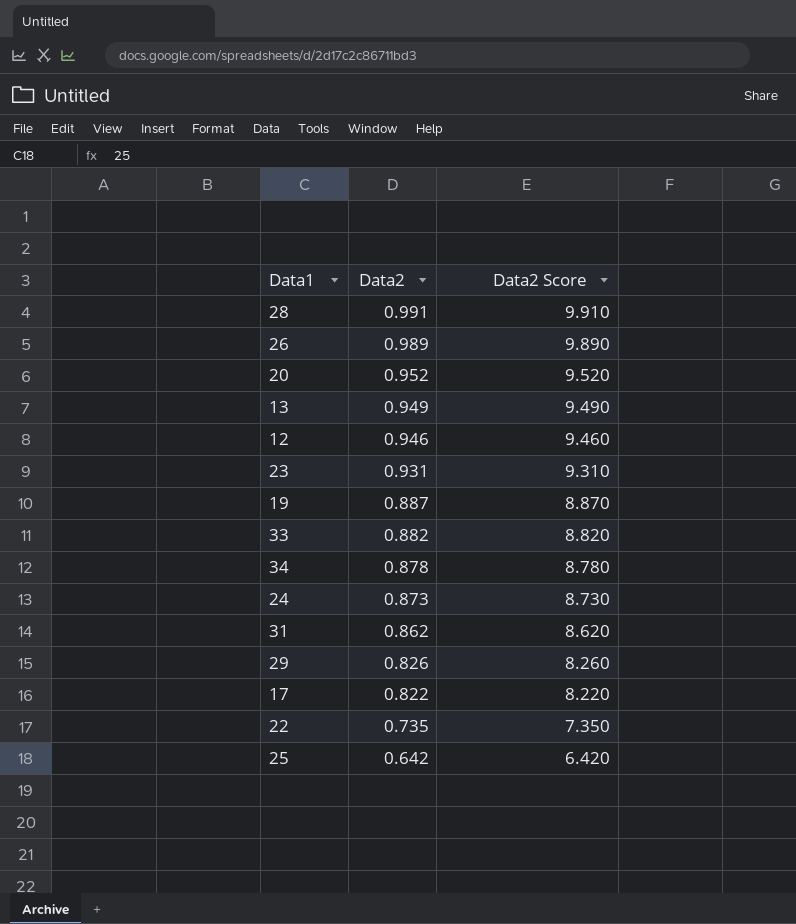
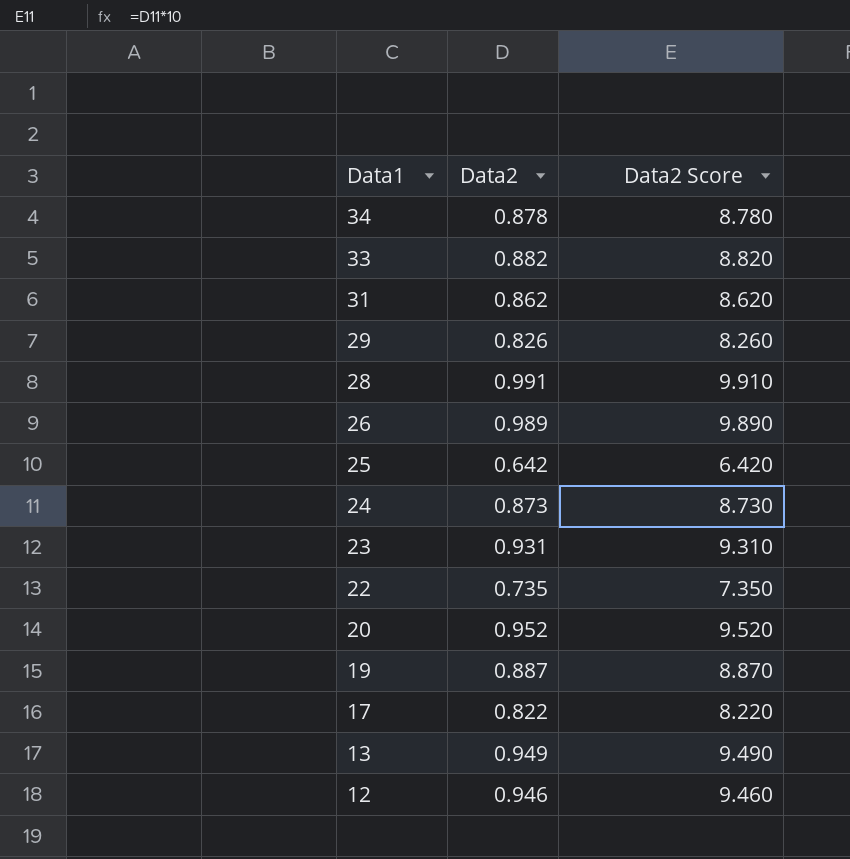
row order: Data2 descending -> Data1 descending

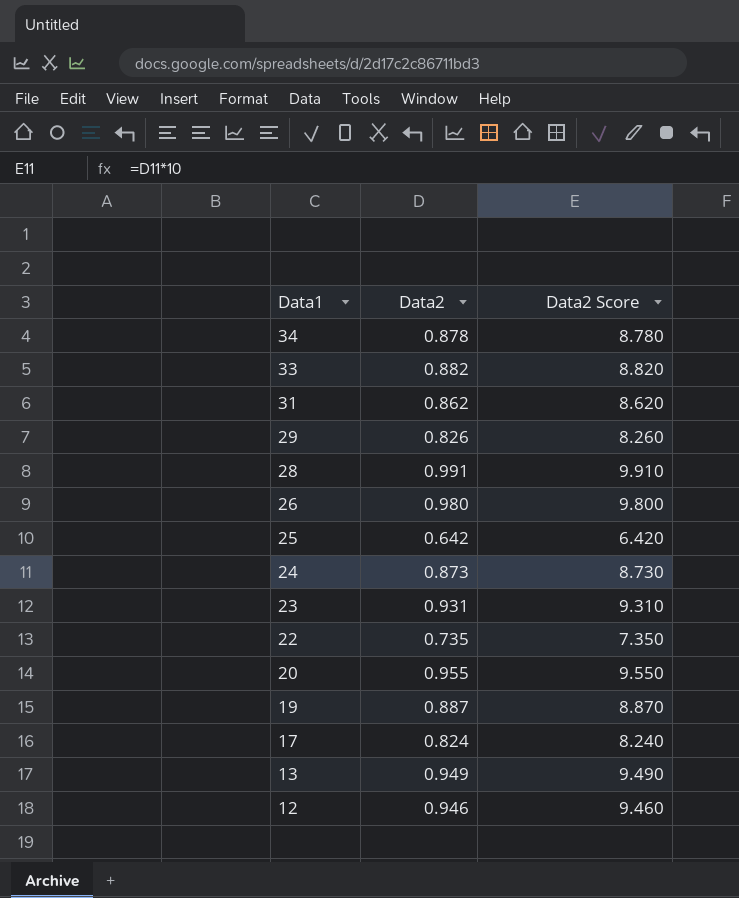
26 | Data2: 0.989 -> 0.980
26 | Data2 Score: 9.890 -> 9.800
20 | Data2: 0.952 -> 0.955
20 | Data2 Score: 9.520 -> 9.550
17 | Data2: 0.822 -> 0.824
17 | Data2 Score: 8.220 -> 8.240

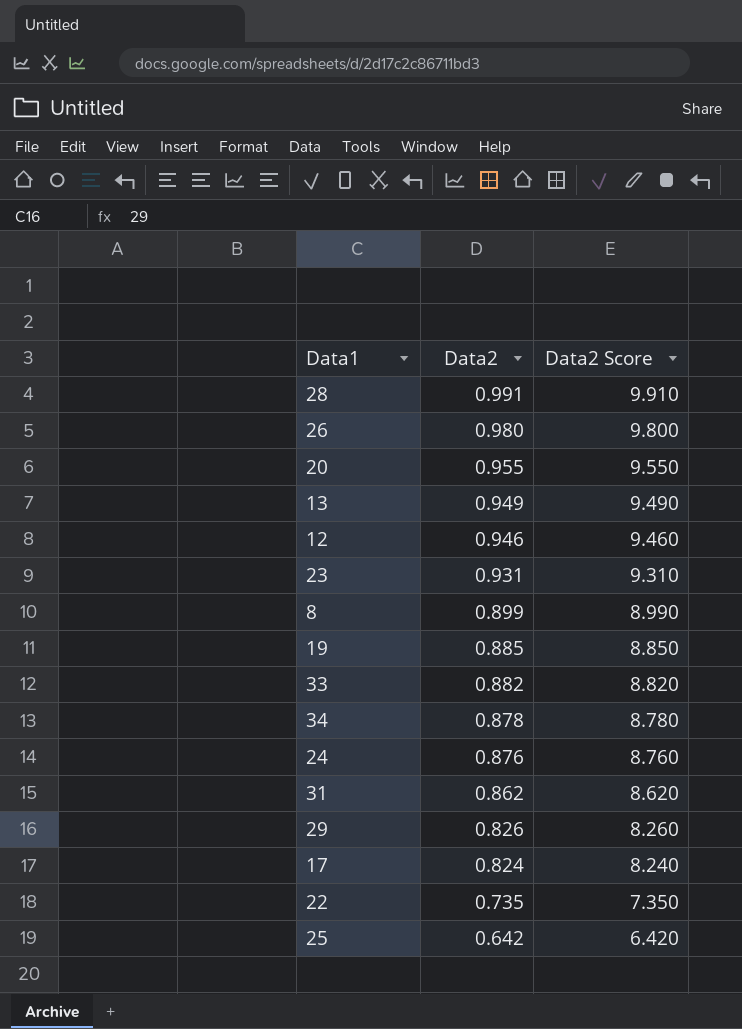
row order: Data1 descending -> Data2 descending
row 8: none -> 0.899 | 8.990
19 | Data2: 0.887 -> 0.885
19 | Data2 Score: 8.870 -> 8.850
24 | Data2: 0.873 -> 0.876
24 | Data2 Score: 8.730 -> 8.760

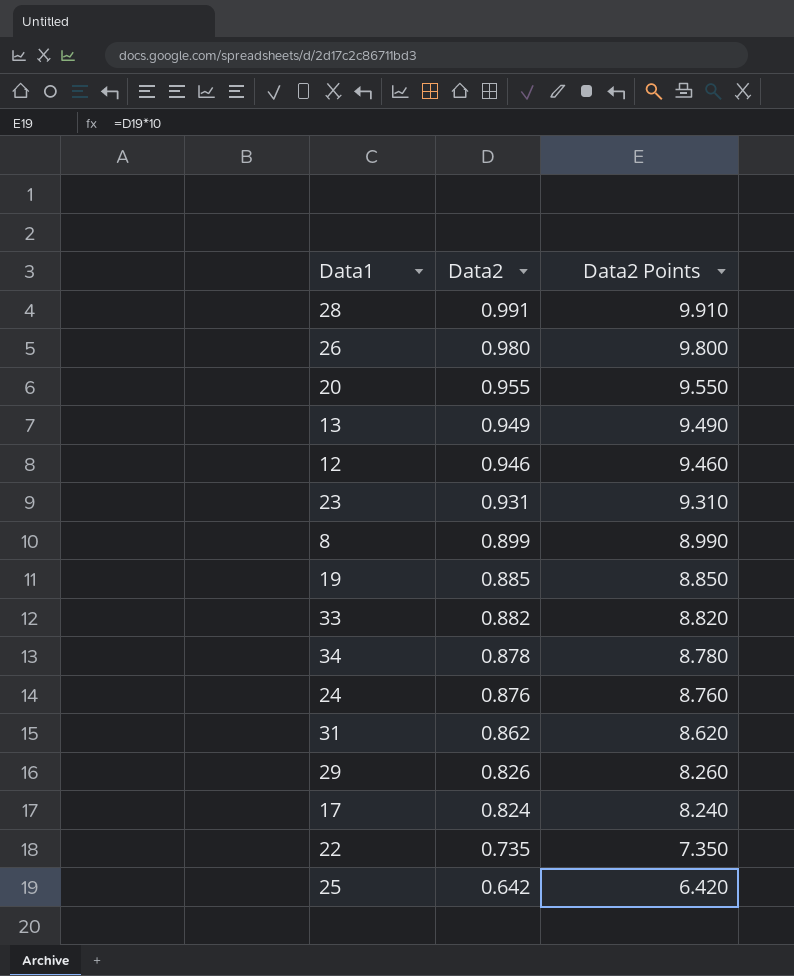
column name: Data2 Score -> Data2 Points

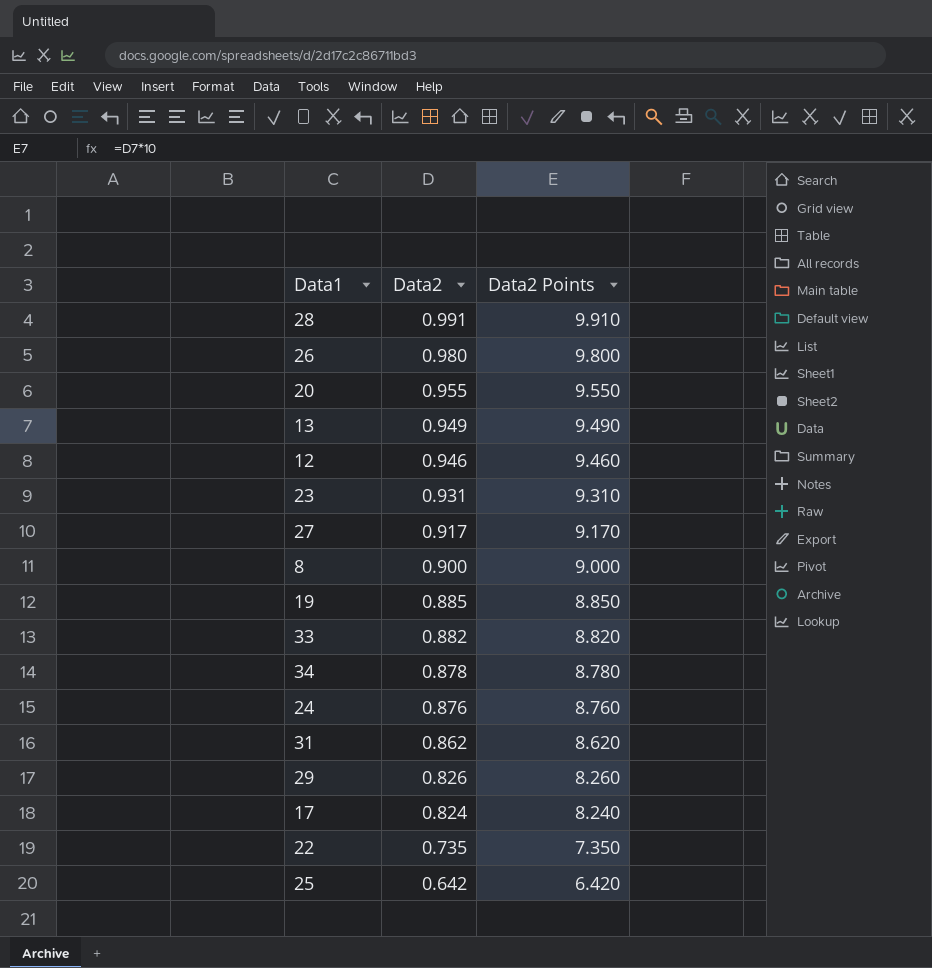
row 27: none -> 0.917 | 9.170
8 | Data2: 0.899 -> 0.900
8 | Data2 Points: 8.990 -> 9.000

